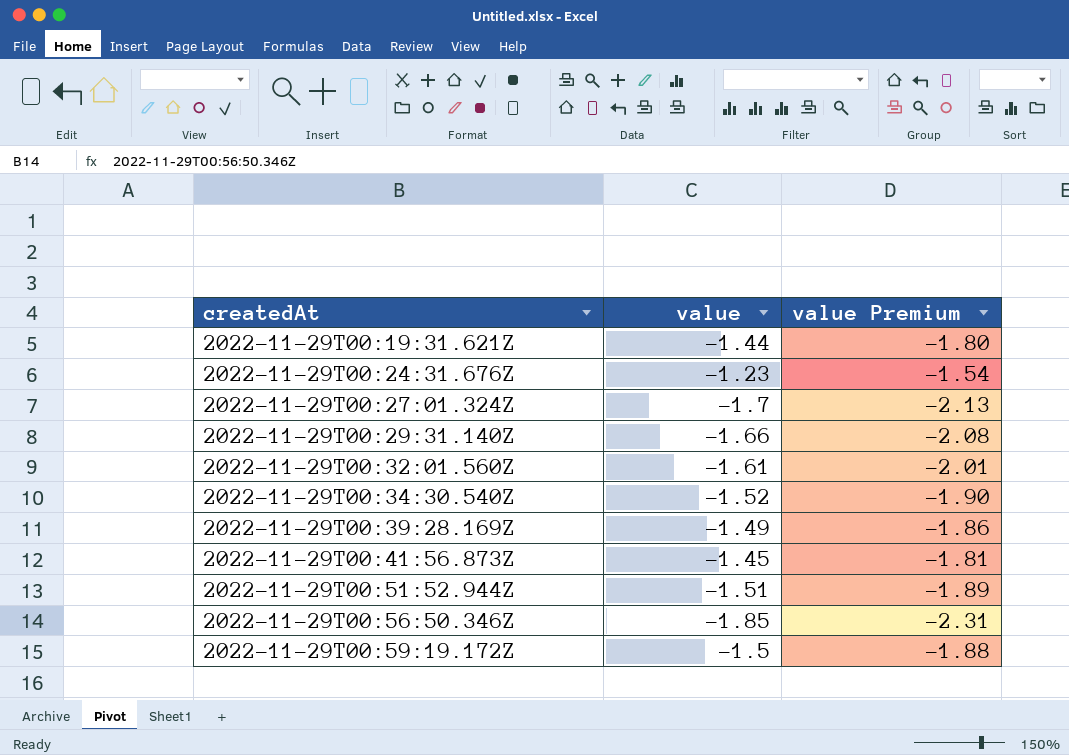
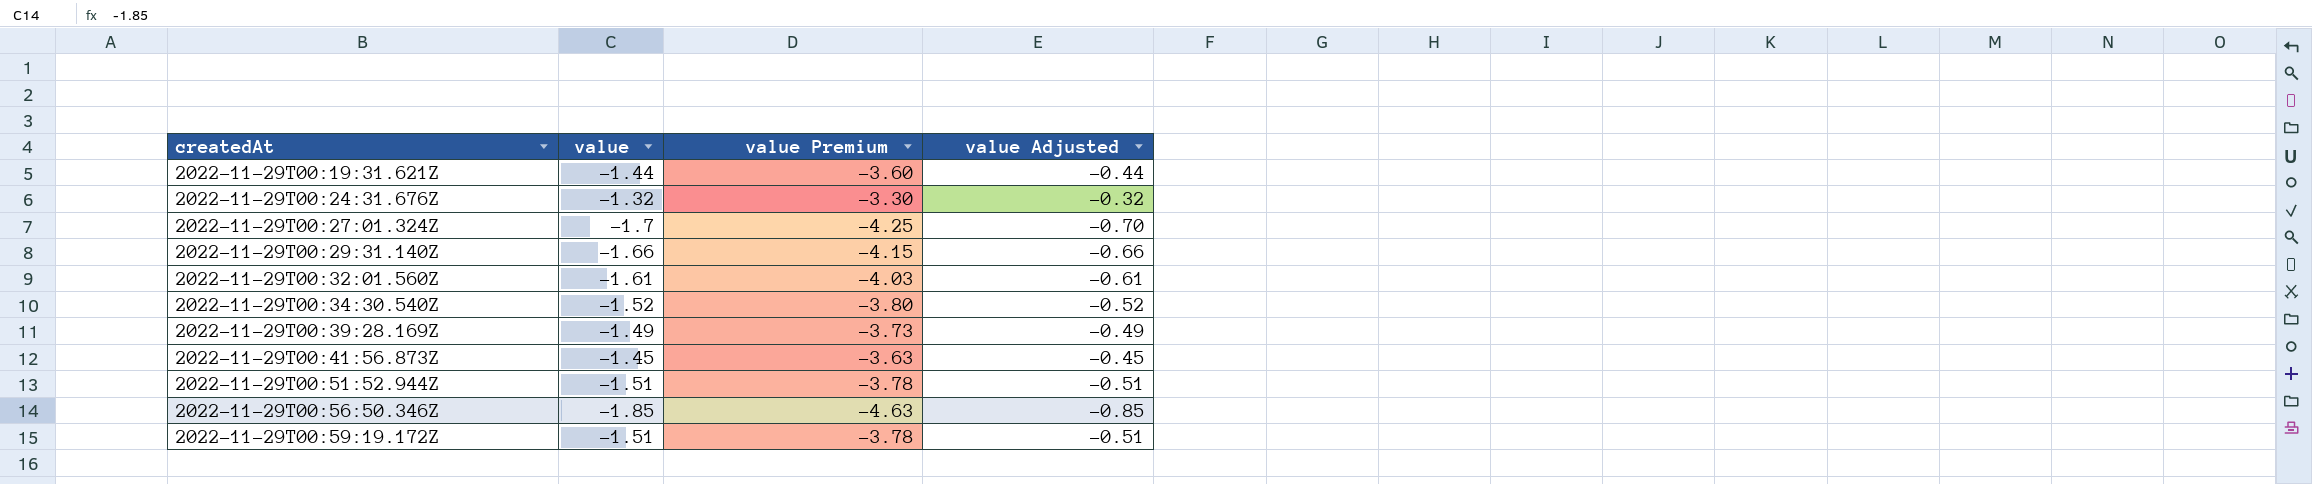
column value Premium | formula: [value] * 1.25 -> [value] * 2.5
column value Adjusted | formula: none -> [value] + 1
2022-11-29T00:24:31.676Z | value: -1.23 -> -1.32
2022-11-29T00:59:19.172Z | value: -1.5 -> -1.51

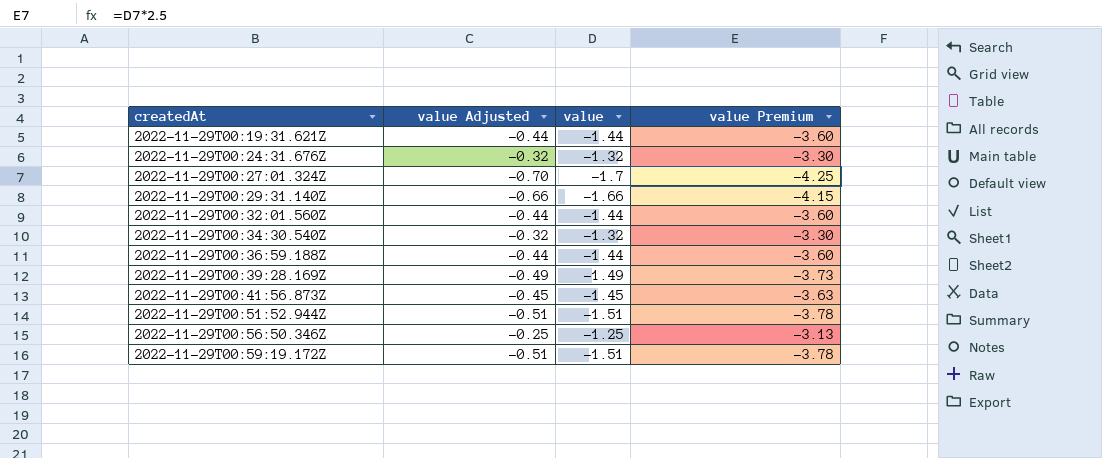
column value Adjusted | position: 4 -> 2
2022-11-29T00:32:01.560Z | value Adjusted: -0.61 -> -0.44
2022-11-29T00:32:01.560Z | value: -1.61 -> -1.44
2022-11-29T00:32:01.560Z | value Premium: -4.03 -> -3.60
2022-11-29T00:34:30.540Z | value Adjusted: -0.52 -> -0.32
2022-11-29T00:34:30.540Z | value: -1.52 -> -1.32
2022-11-29T00:34:30.540Z | value Premium: -3.80 -> -3.30
row 2022-11-29T00:36:59.188Z: none -> -0.44 | -1.44 | -3.60
2022-11-29T00:56:50.346Z | value Adjusted: -0.85 -> -0.25
2022-11-29T00:56:50.346Z | value: -1.85 -> -1.25
2022-11-29T00:56:50.346Z | value Premium: -4.63 -> -3.13

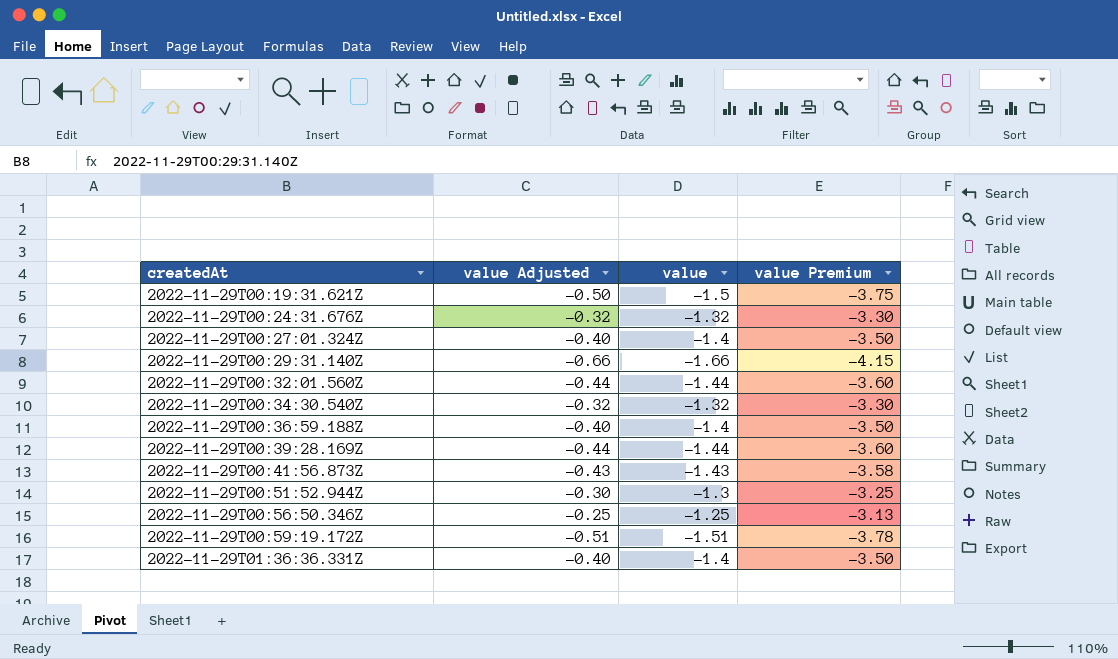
2022-11-29T00:19:31.621Z | value Adjusted: -0.44 -> -0.50
2022-11-29T00:19:31.621Z | value: -1.44 -> -1.5
2022-11-29T00:19:31.621Z | value Premium: -3.60 -> -3.75
2022-11-29T00:27:01.324Z | value Adjusted: -0.70 -> -0.40
2022-11-29T00:27:01.324Z | value: -1.7 -> -1.4
2022-11-29T00:27:01.324Z | value Premium: -4.25 -> -3.50
2022-11-29T00:36:59.188Z | value Adjusted: -0.44 -> -0.40
2022-11-29T00:36:59.188Z | value: -1.44 -> -1.4
2022-11-29T00:36:59.188Z | value Premium: -3.60 -> -3.50
2022-11-29T00:39:28.169Z | value Adjusted: -0.49 -> -0.44
2022-11-29T00:39:28.169Z | value: -1.49 -> -1.44
2022-11-29T00:39:28.169Z | value Premium: -3.73 -> -3.60
2022-11-29T00:41:56.873Z | value Adjusted: -0.45 -> -0.43
2022-11-29T00:41:56.873Z | value: -1.45 -> -1.43
2022-11-29T00:41:56.873Z | value Premium: -3.63 -> -3.58
2022-11-29T00:51:52.944Z | value Adjusted: -0.51 -> -0.30
2022-11-29T00:51:52.944Z | value: -1.51 -> -1.3
2022-11-29T00:51:52.944Z | value Premium: -3.78 -> -3.25
row 2022-11-29T01:36:36.331Z: none -> -0.40 | -1.4 | -3.50

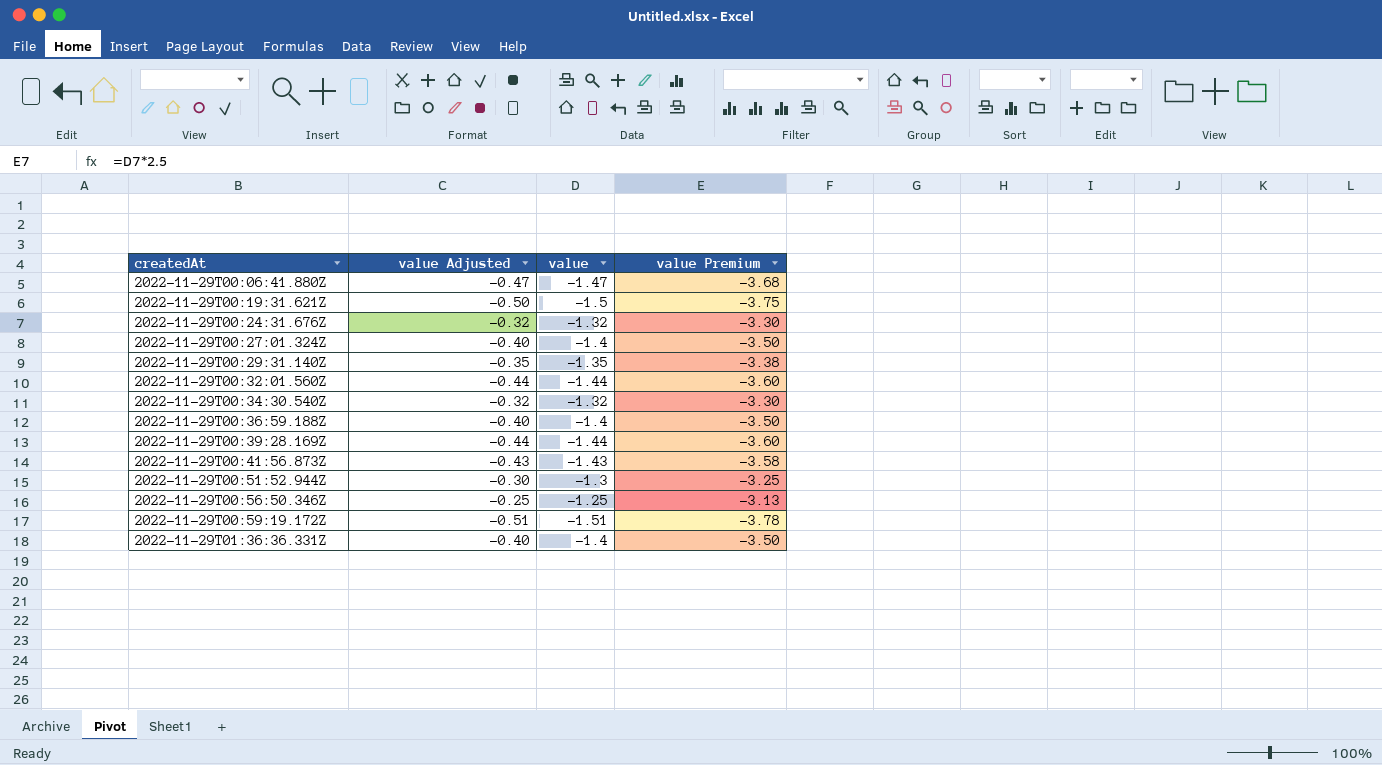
row 2022-11-29T00:06:41.880Z: none -> -0.47 | -1.47 | -3.68
2022-11-29T00:29:31.140Z | value Adjusted: -0.66 -> -0.35
2022-11-29T00:29:31.140Z | value: -1.66 -> -1.35
2022-11-29T00:29:31.140Z | value Premium: -4.15 -> -3.38

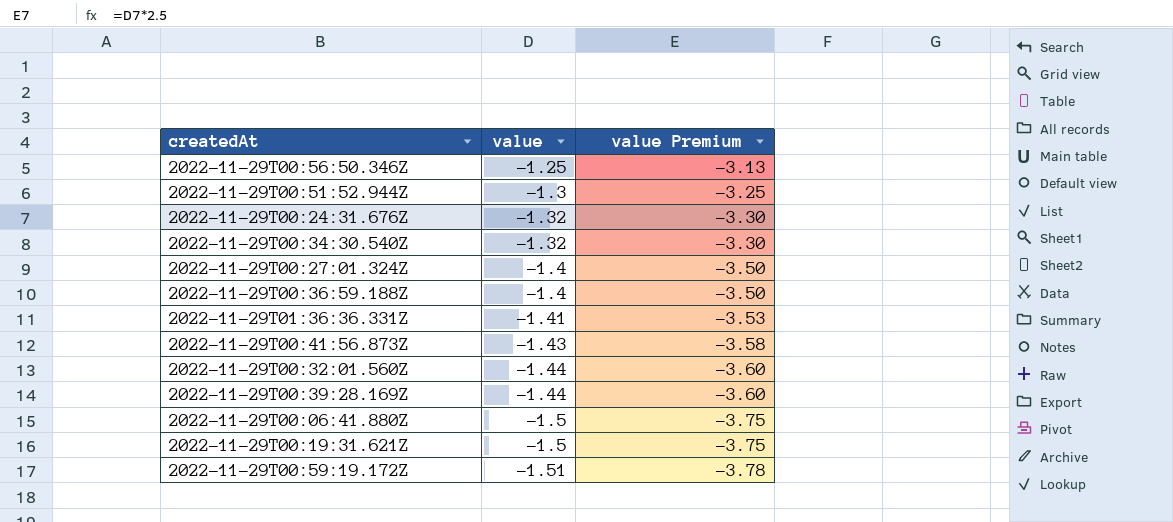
row order: createdAt ascending -> value descending
column value Adjusted | formula: [value] + 1 -> none
row 2022-11-29T00:29:31.140Z: -0.35 | -1.35 | -3.38 -> none
2022-11-29T01:36:36.331Z | value: -1.4 -> -1.41
2022-11-29T01:36:36.331Z | value Premium: -3.50 -> -3.53
2022-11-29T00:06:41.880Z | value: -1.47 -> -1.5
2022-11-29T00:06:41.880Z | value Premium: -3.68 -> -3.75

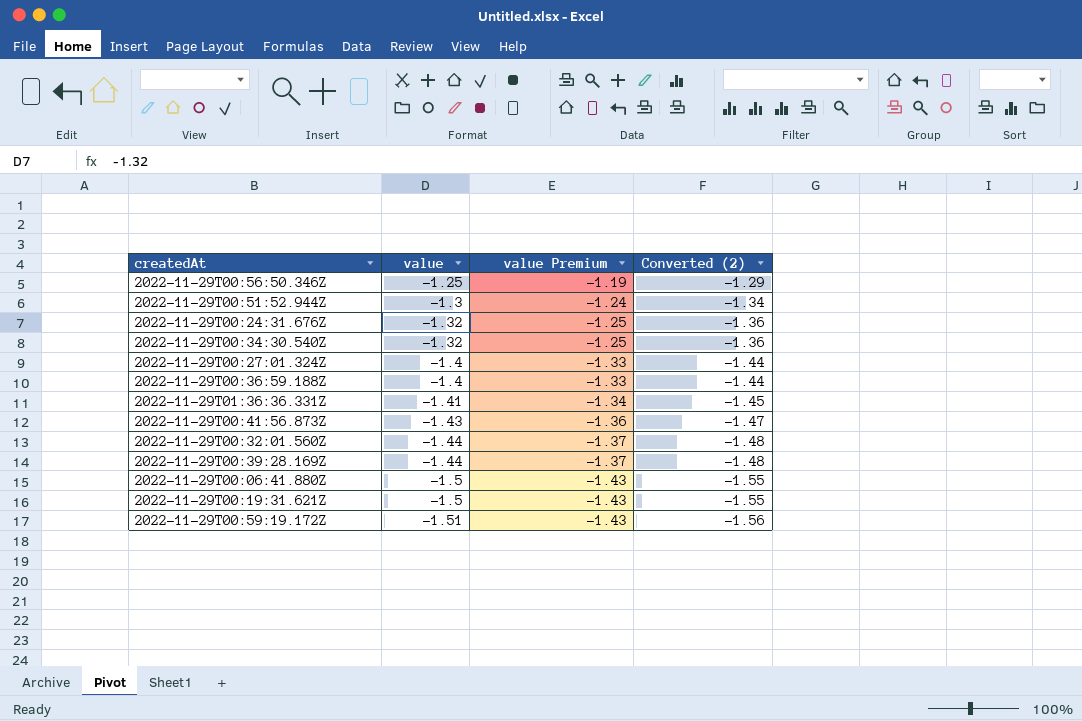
column value Premium | formula: [value] * 2.5 -> [value] * 0.95
column Converted (2) | formula: none -> [value] * 1.03

